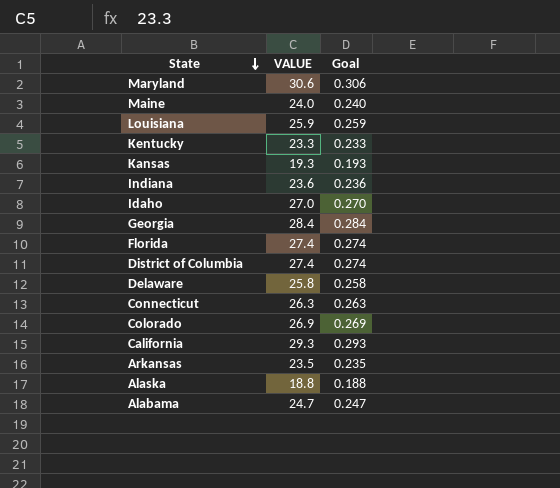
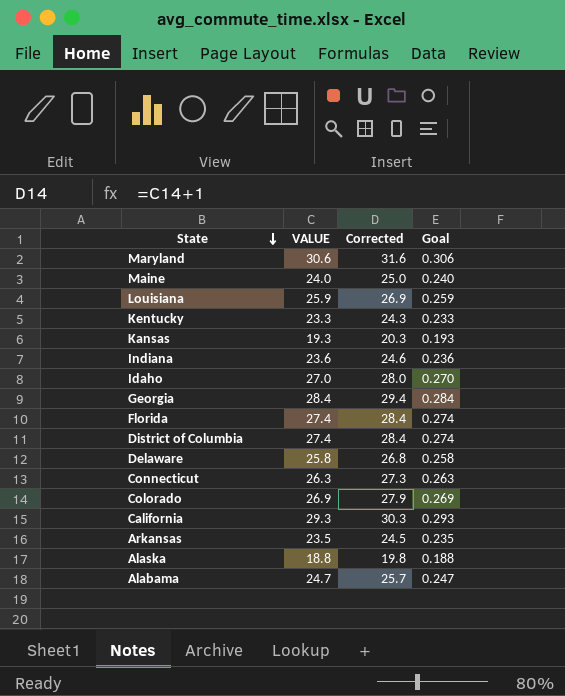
column Corrected | formula: none -> [VALUE] + 1

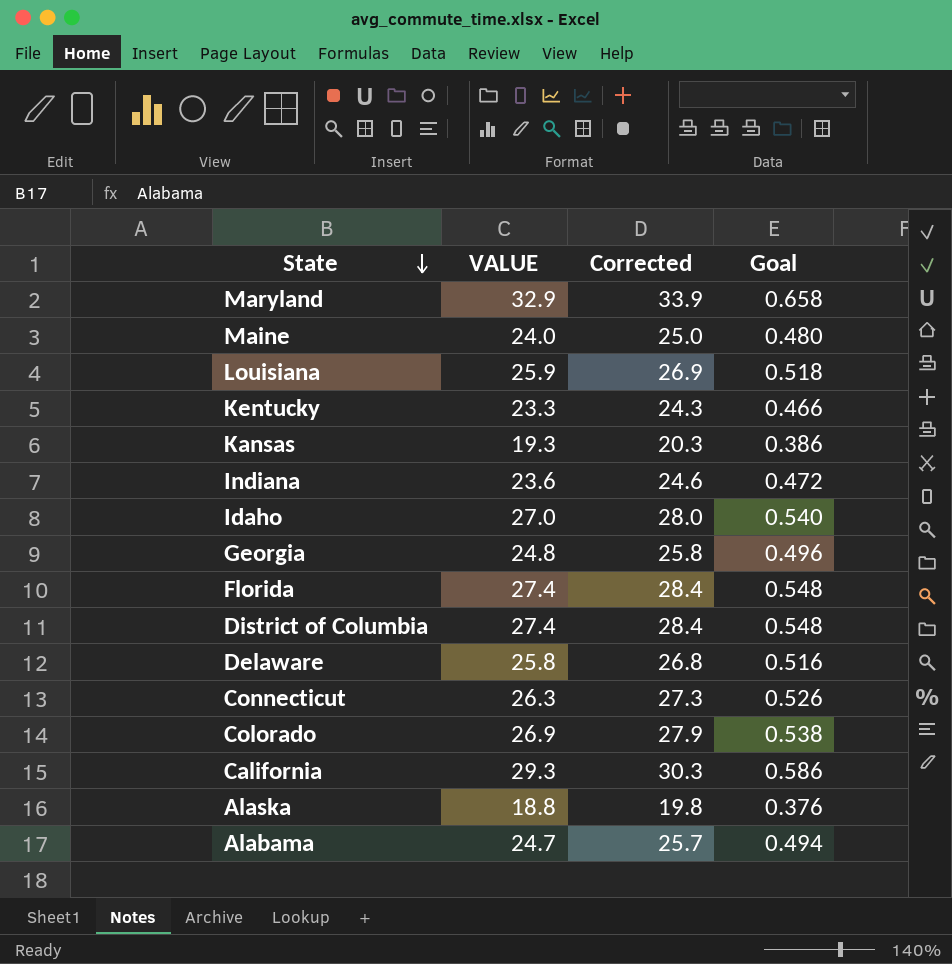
column Goal | formula: [VALUE] * 0.01 -> [VALUE] * 0.02
row Arkansas: 23.5 | 24.5 | 0.235 -> none
Maryland | VALUE: 30.6 -> 32.9
Maryland | Corrected: 31.6 -> 33.9
Georgia | VALUE: 28.4 -> 24.8
Georgia | Corrected: 29.4 -> 25.8

